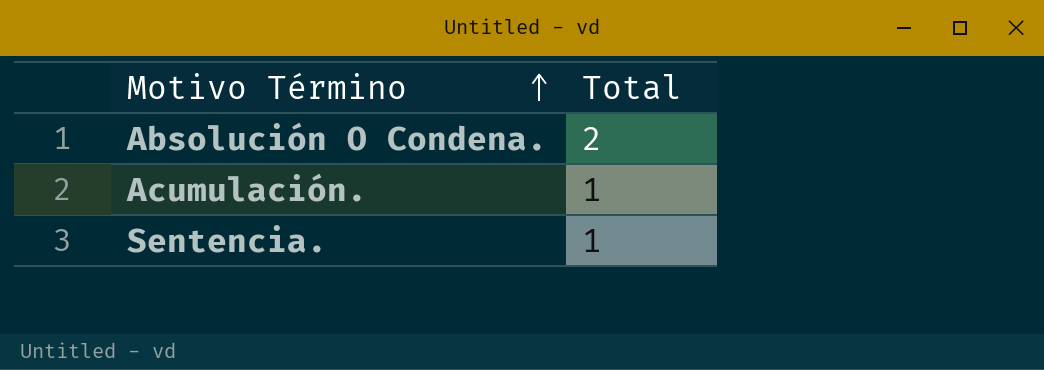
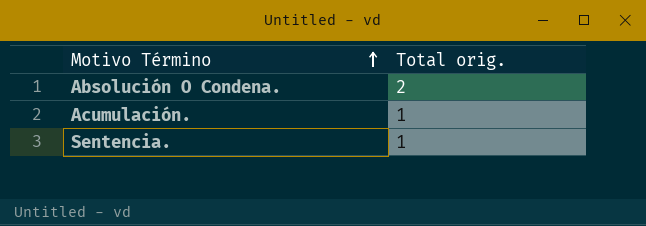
column name: Total -> Total orig.

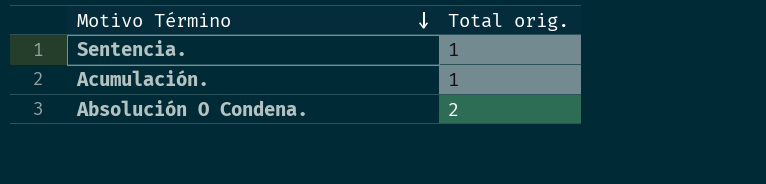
row order: Motivo Término ascending -> Motivo Término descending

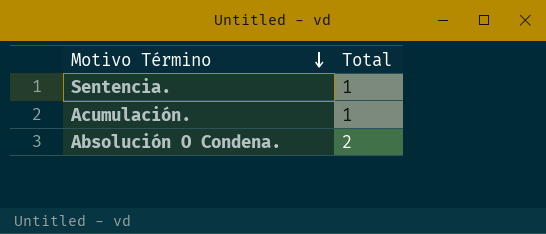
column name: Total orig. -> Total

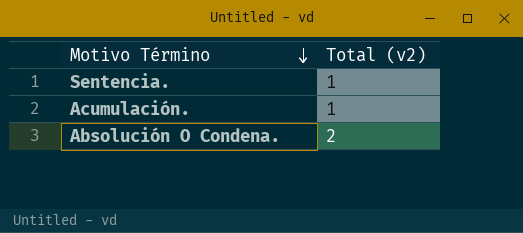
column name: Total -> Total (v2)

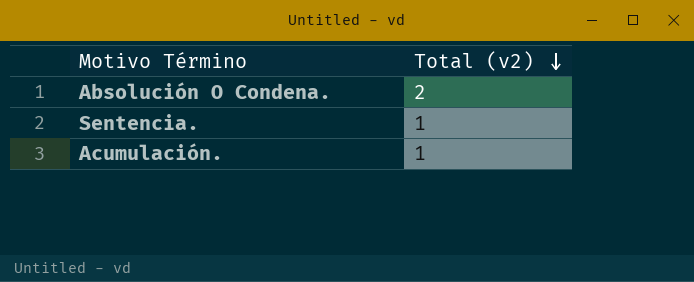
row order: Motivo Término descending -> Total (v2) descending

